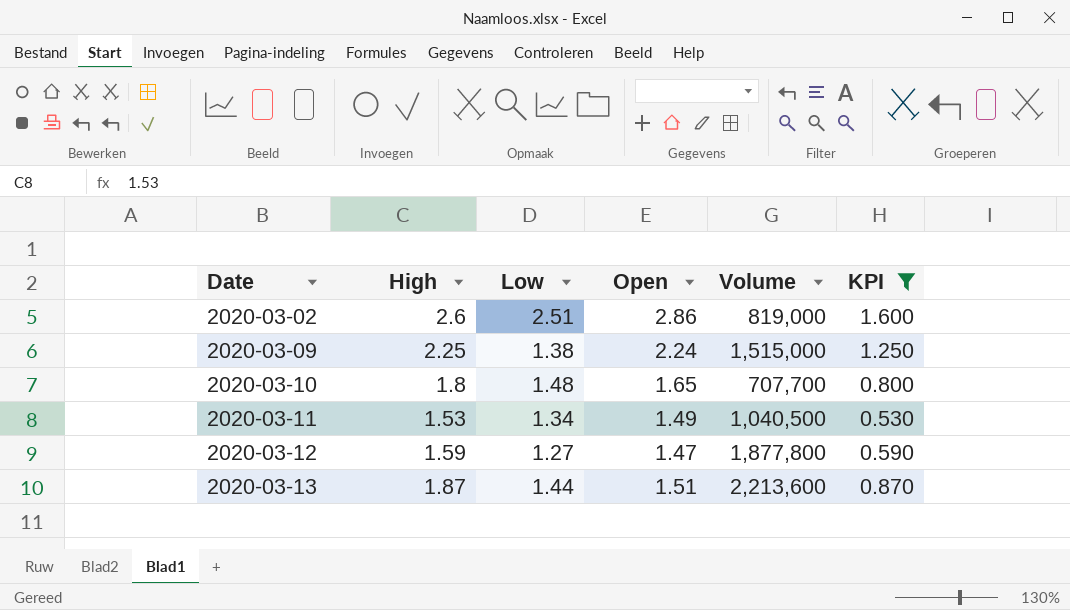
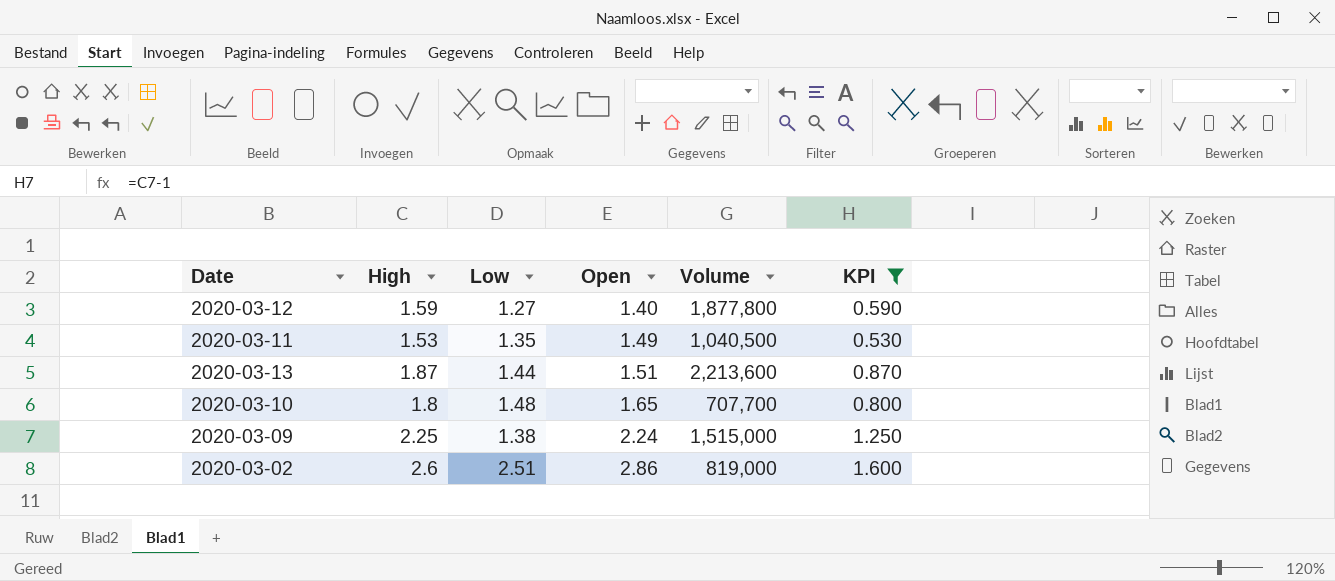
row order: Date ascending -> Open ascending
2020-03-12 | Open: 1.47 -> 1.40
2020-03-11 | Low: 1.34 -> 1.35

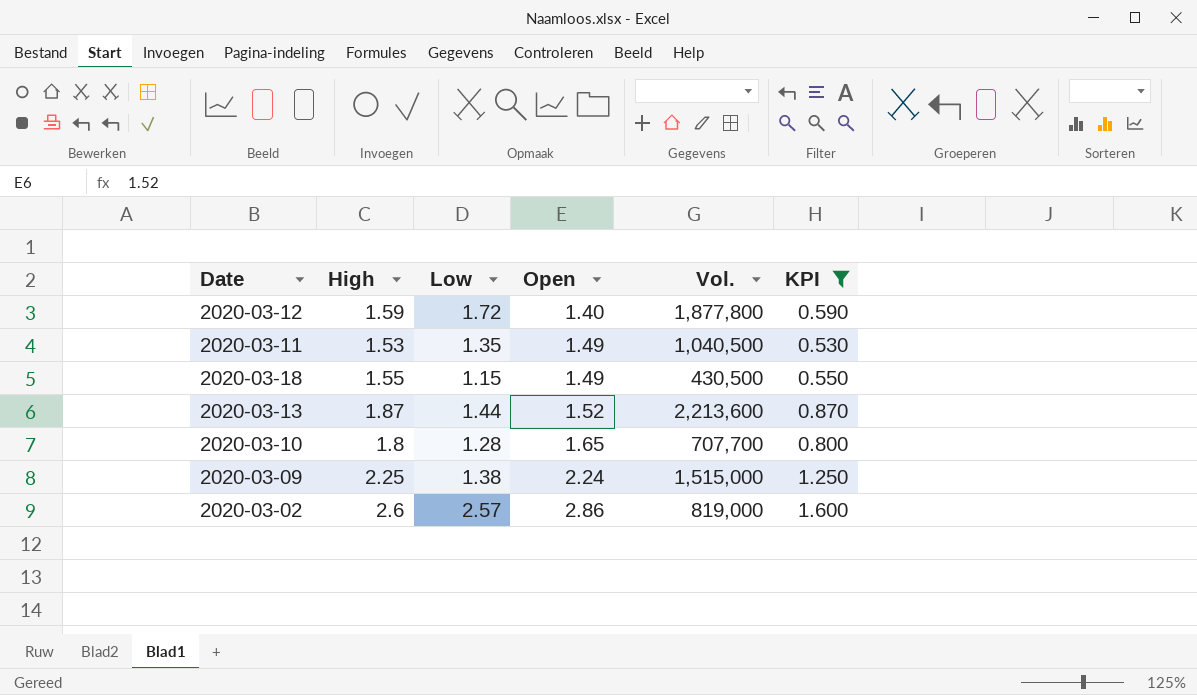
column name: Volume -> Vol.
2020-03-12 | Low: 1.27 -> 1.72
row 2020-03-18: none -> 1.55 | 1.15 | 1.49 | 430,500 | 0.550
2020-03-13 | Open: 1.51 -> 1.52
2020-03-10 | Low: 1.48 -> 1.28
2020-03-02 | Low: 2.51 -> 2.57

